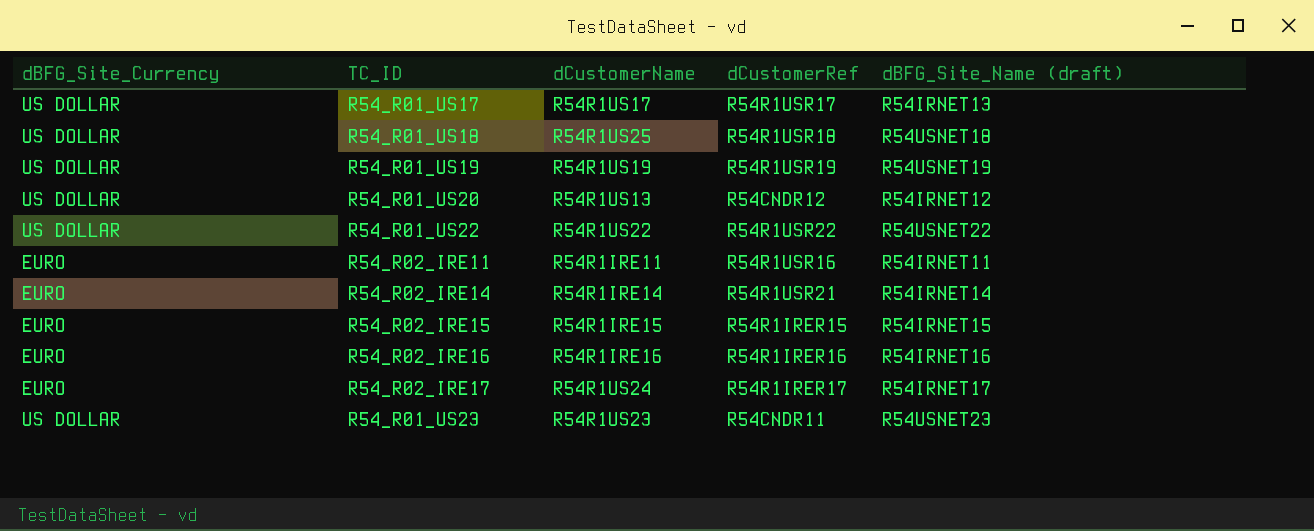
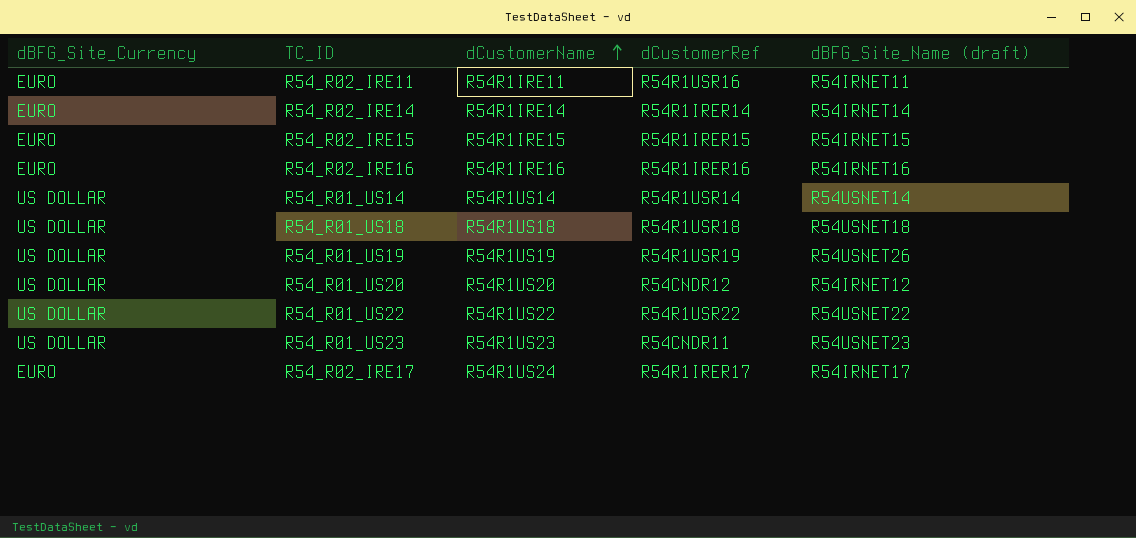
row order: none -> dCustomerName ascending
row R54_R01_US17: US DOLLAR | R54R1US17 | R54R1USR17 | R54IRNET13 -> none
R54_R02_IRE14 | dCustomerRef: R54R1USR21 -> R54R1IRER14
row R54_R01_US14: none -> US DOLLAR | R54R1US14 | R54R1USR14 | R54USNET14
R54_R01_US18 | dCustomerName: R54R1US25 -> R54R1US18
R54_R01_US19 | dBFG_Site_Name (draft): R54USNET19 -> R54USNET26
R54_R01_US20 | dCustomerName: R54R1US13 -> R54R1US20

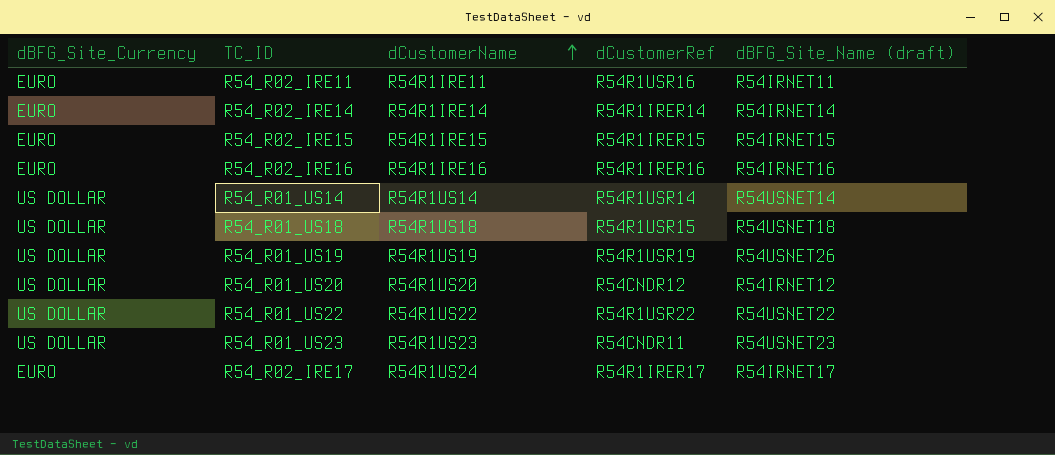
R54_R01_US18 | dCustomerRef: R54R1USR18 -> R54R1USR15

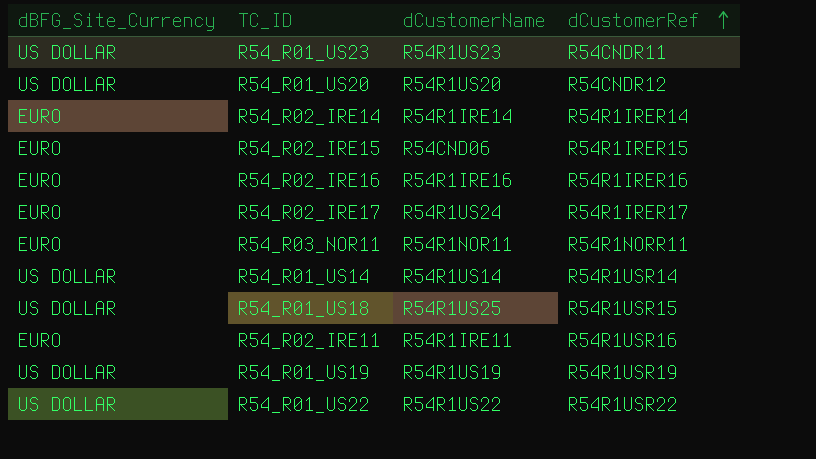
row order: dCustomerName ascending -> dCustomerRef ascending
column dBFG_Site_Name (draft) | position: 5 -> none
R54_R02_IRE15 | dCustomerName: R54R1IRE15 -> R54CND06
row R54_R03_NOR11: none -> EURO | R54R1NOR11 | R54R1NORR11
R54_R01_US18 | dCustomerName: R54R1US18 -> R54R1US25

